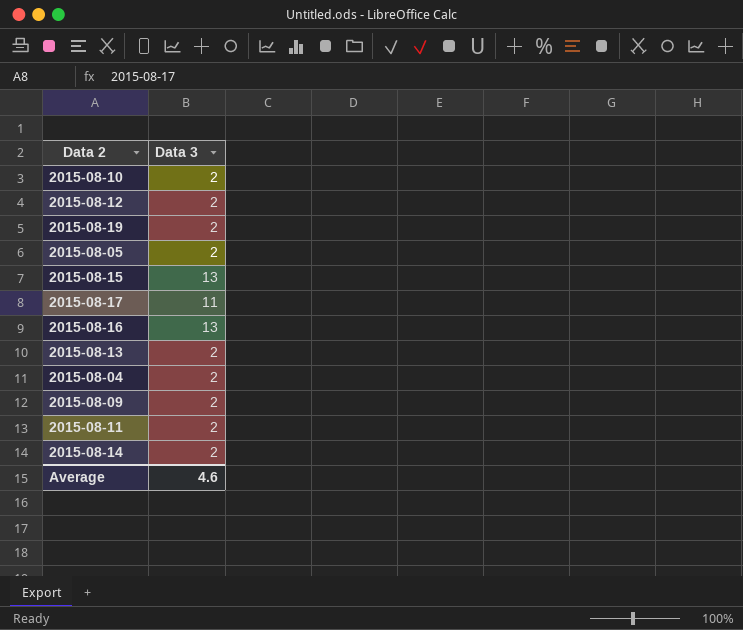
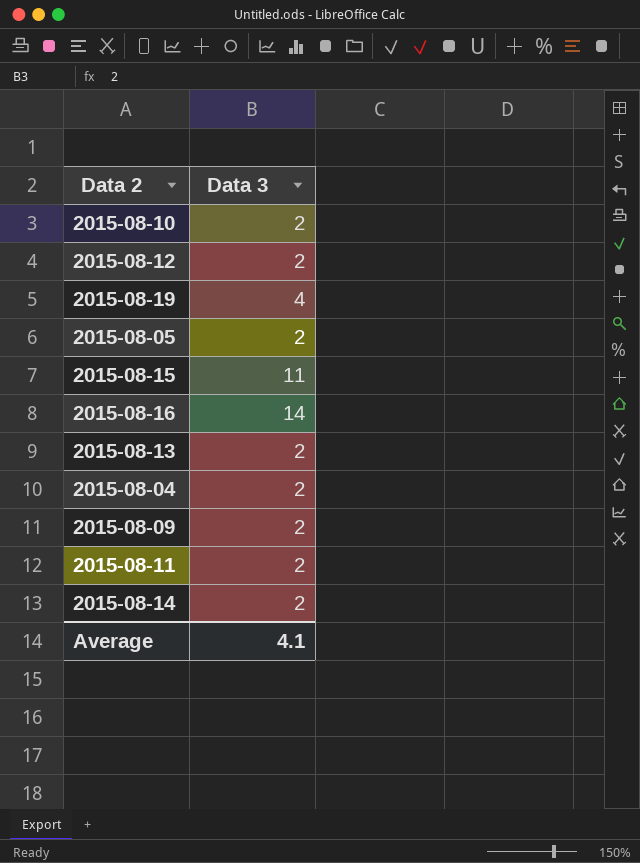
row 2015-08-17: 11 -> none
2015-08-19 | Data 3: 2 -> 4
2015-08-15 | Data 3: 13 -> 11
2015-08-16 | Data 3: 13 -> 14
Average | Data 3: 4.6 -> 4.1

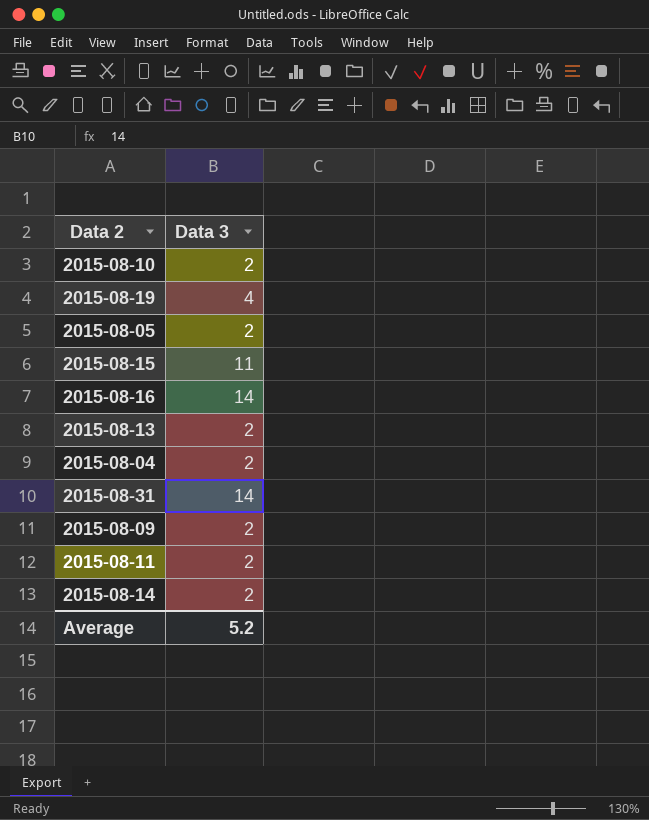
row 2015-08-12: 2 -> none
row 2015-08-31: none -> 14
Average | Data 3: 4.1 -> 5.2

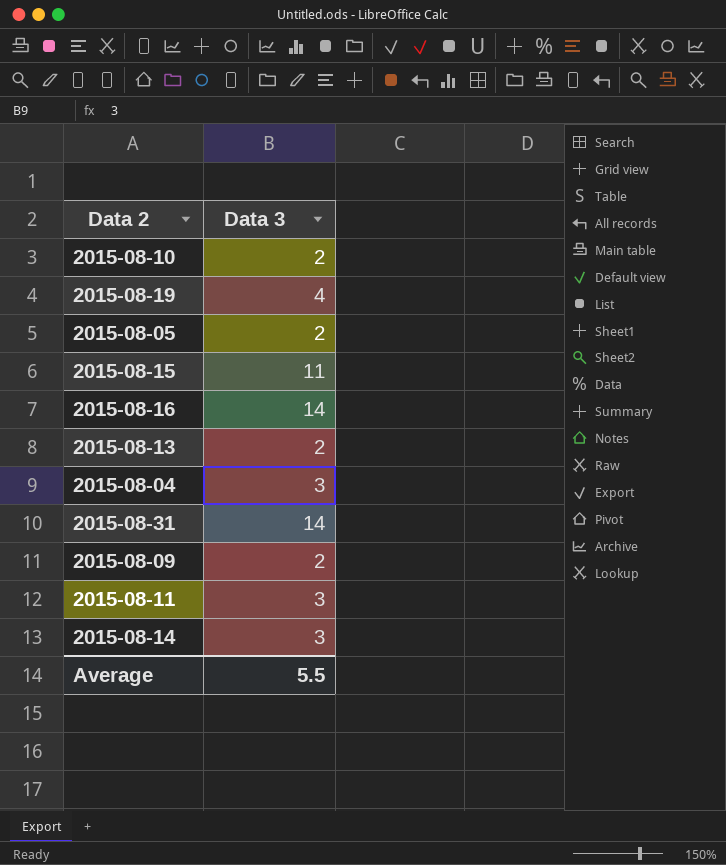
2015-08-04 | Data 3: 2 -> 3
2015-08-11 | Data 3: 2 -> 3
2015-08-14 | Data 3: 2 -> 3
Average | Data 3: 5.2 -> 5.5

